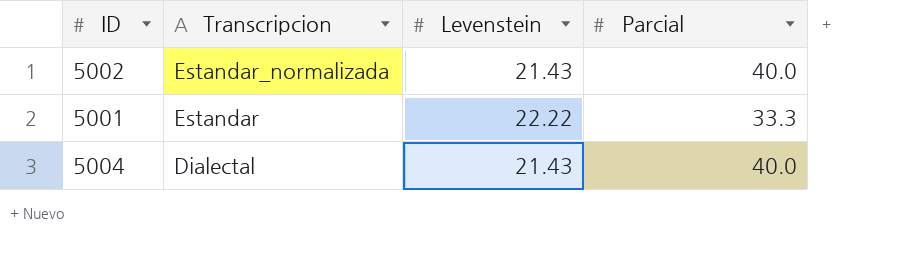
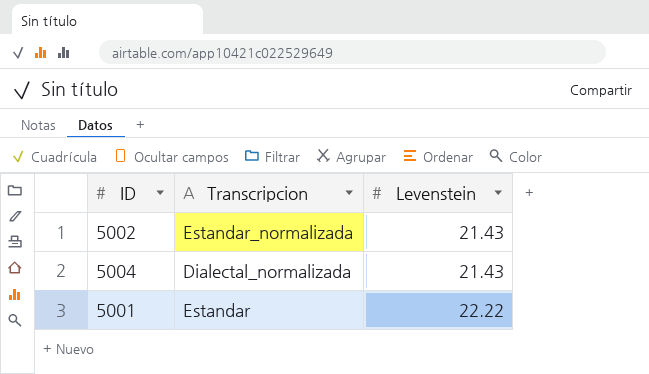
row order: Transcripcion descending -> Levenstein ascending
column Parcial | position: 4 -> none
5004 | Transcripcion: Dialectal -> Dialectal_normalizada

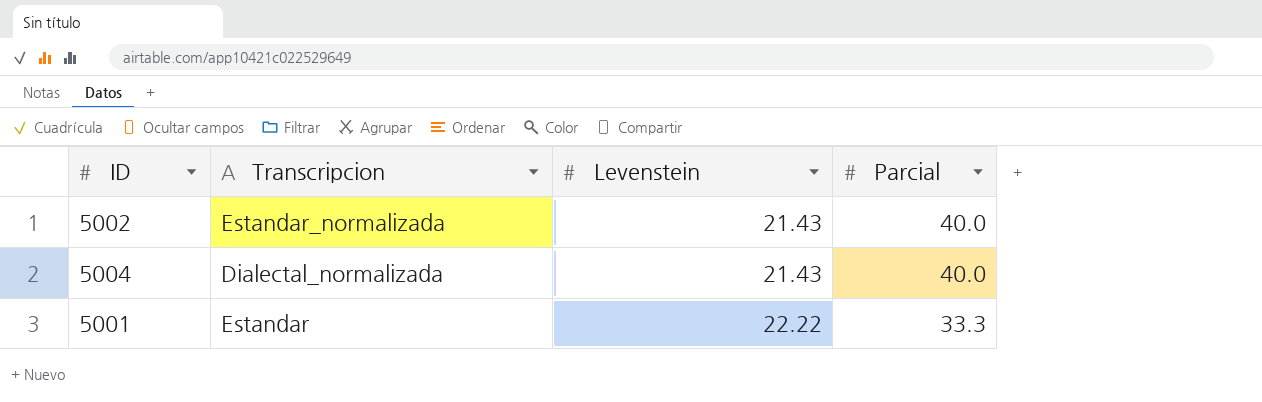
column Parcial | position: none -> 4

